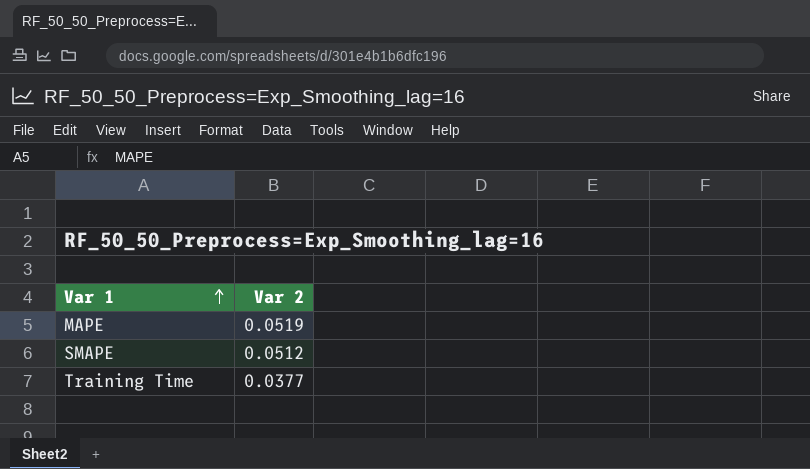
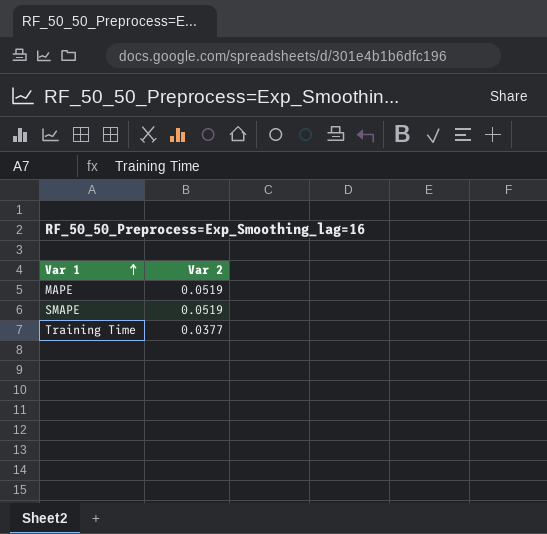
SMAPE | Var 2: 0.0512 -> 0.0519

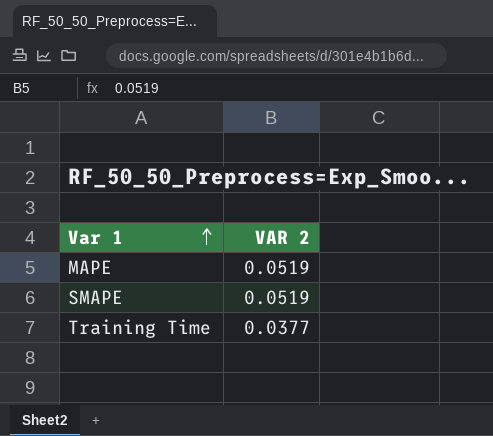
column name: Var 2 -> VAR 2

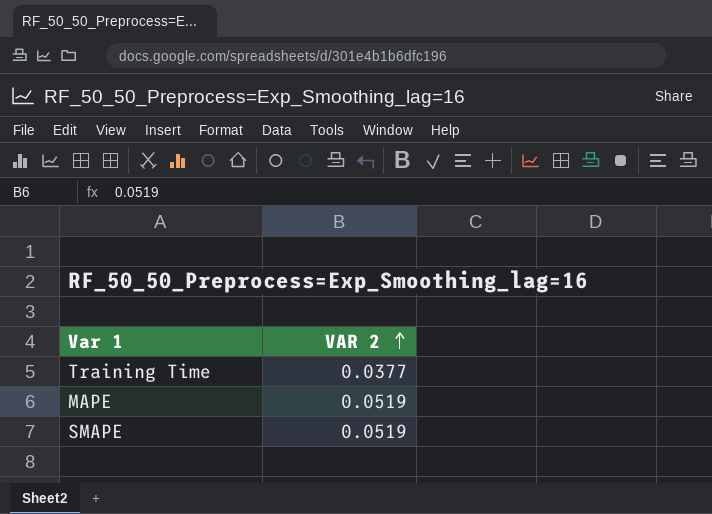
row order: Var 1 ascending -> VAR 2 ascending

